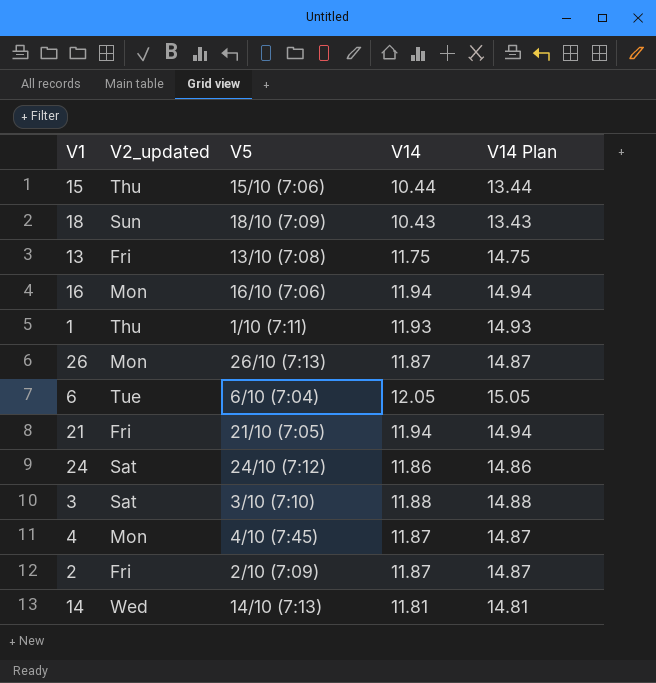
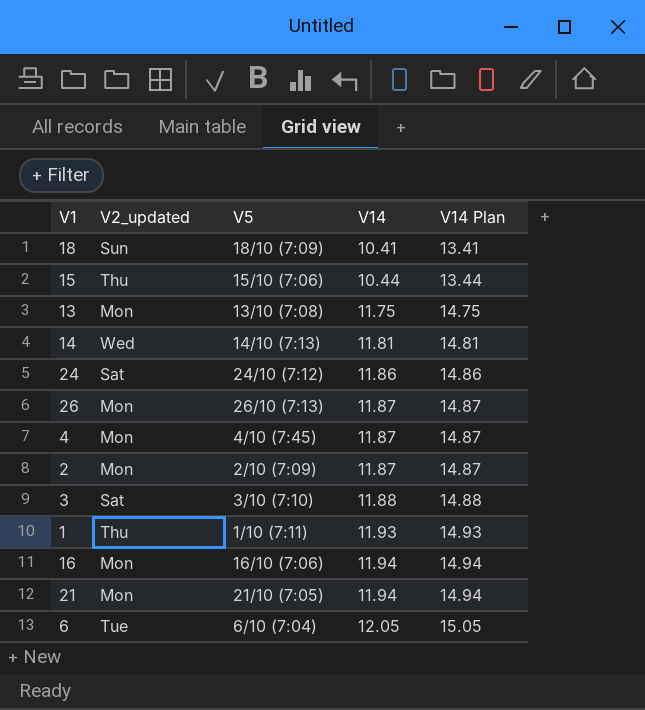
row order: none -> V14 ascending
18 | V14: 10.43 -> 10.41
18 | V14 Plan: 13.43 -> 13.41
13 | V2_updated: Fri -> Mon
2 | V2_updated: Fri -> Mon
21 | V2_updated: Fri -> Mon

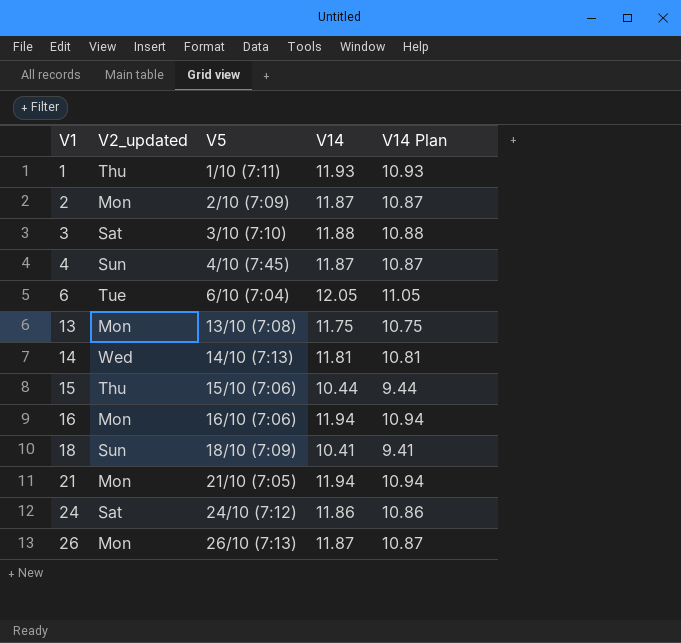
row order: V14 ascending -> V1 ascending
column V14 Plan | formula: [V14] + 3 -> [V14] - 1
4 | V2_updated: Mon -> Sun

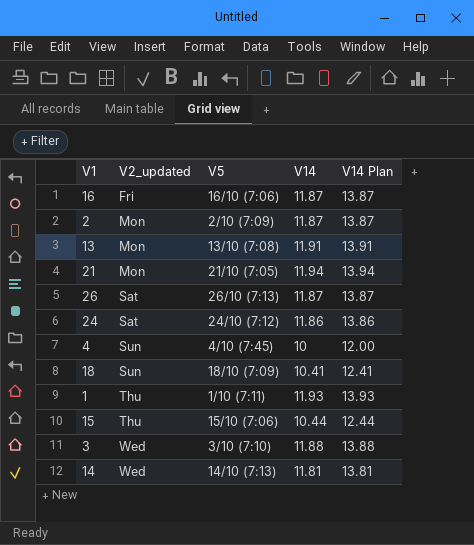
row order: V1 ascending -> V2_updated ascending
column V14 Plan | formula: [V14] - 1 -> [V14] + 2
row 6: Tue | 6/10 (7:04) | 12.05 | 11.05 -> none
16 | V2_updated: Mon -> Fri
16 | V14: 11.94 -> 11.87
13 | V14: 11.75 -> 11.91
26 | V2_updated: Mon -> Sat
4 | V14: 11.87 -> 10
3 | V2_updated: Sat -> Wed

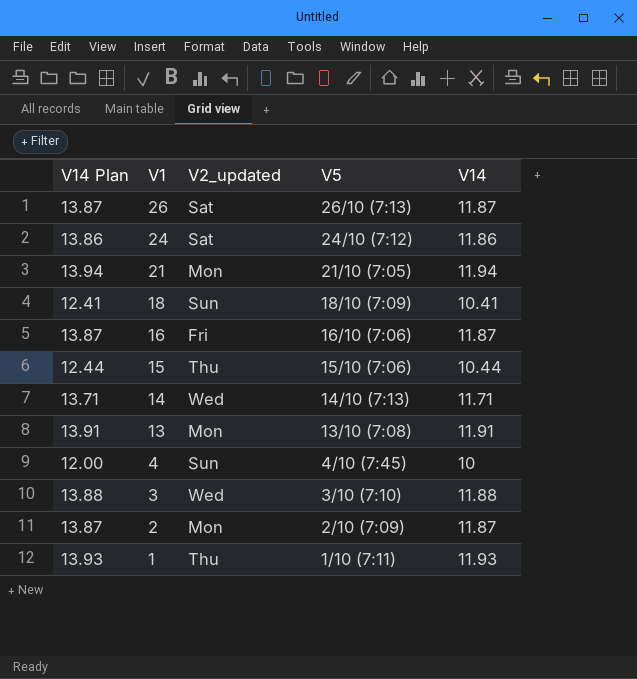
row order: V2_updated ascending -> V1 descending
column V14 Plan | position: 5 -> 1
14 | V14 Plan: 13.81 -> 13.71
14 | V14: 11.81 -> 11.71

